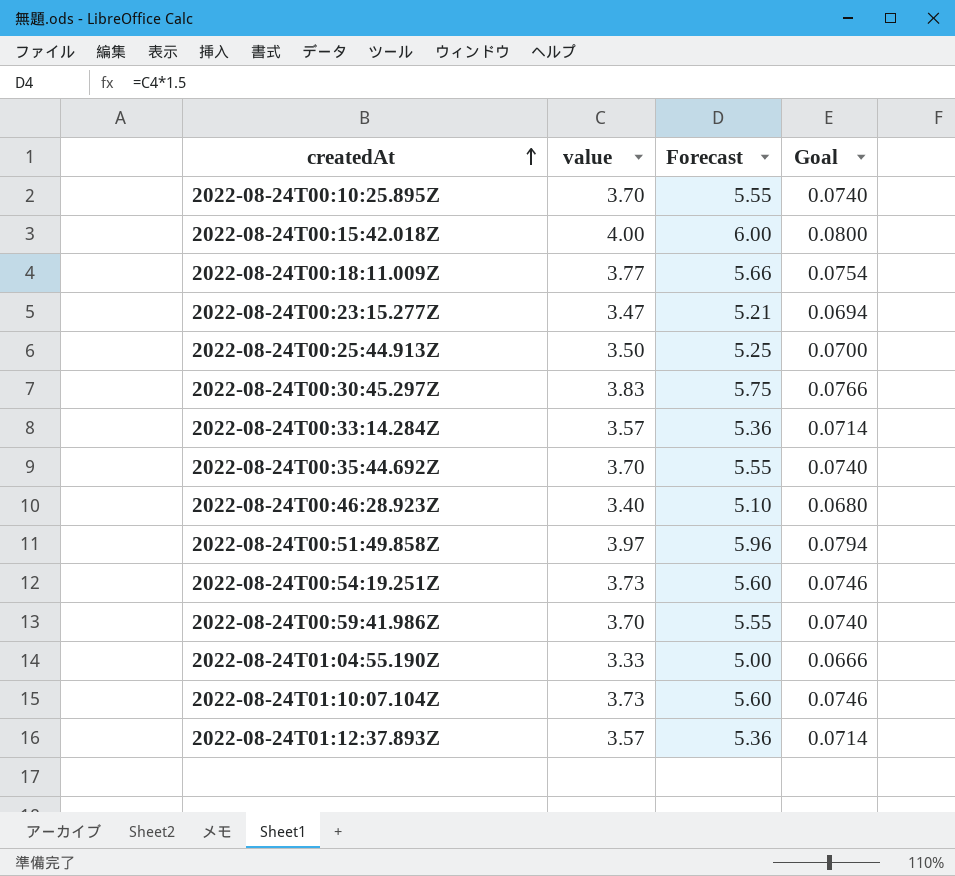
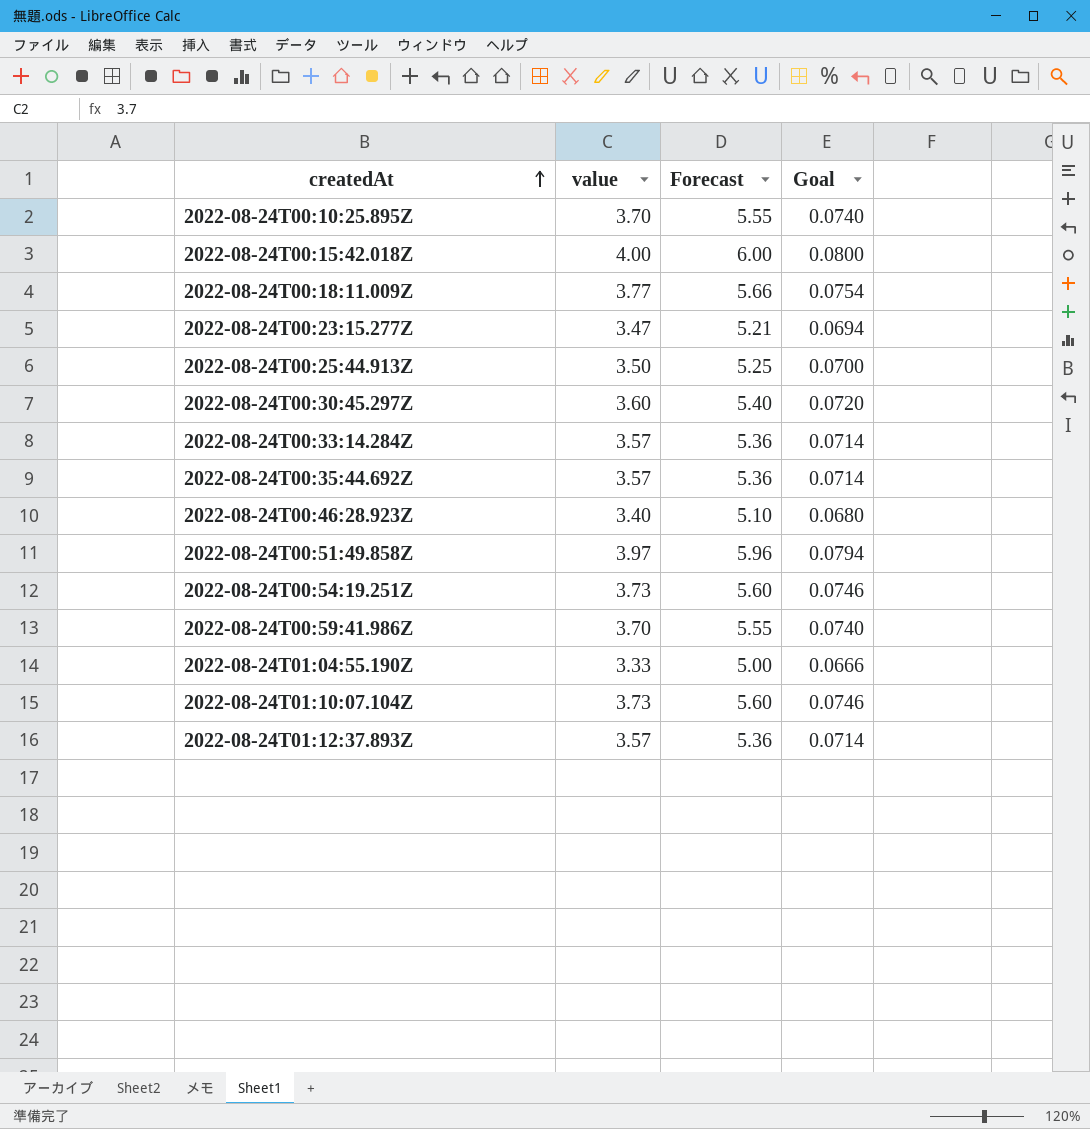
2022-08-24T00:30:45.297Z | value: 3.83 -> 3.60
2022-08-24T00:30:45.297Z | Forecast: 5.75 -> 5.40
2022-08-24T00:30:45.297Z | Goal: 0.0766 -> 0.0720
2022-08-24T00:35:44.692Z | value: 3.70 -> 3.57
2022-08-24T00:35:44.692Z | Forecast: 5.55 -> 5.36
2022-08-24T00:35:44.692Z | Goal: 0.0740 -> 0.0714

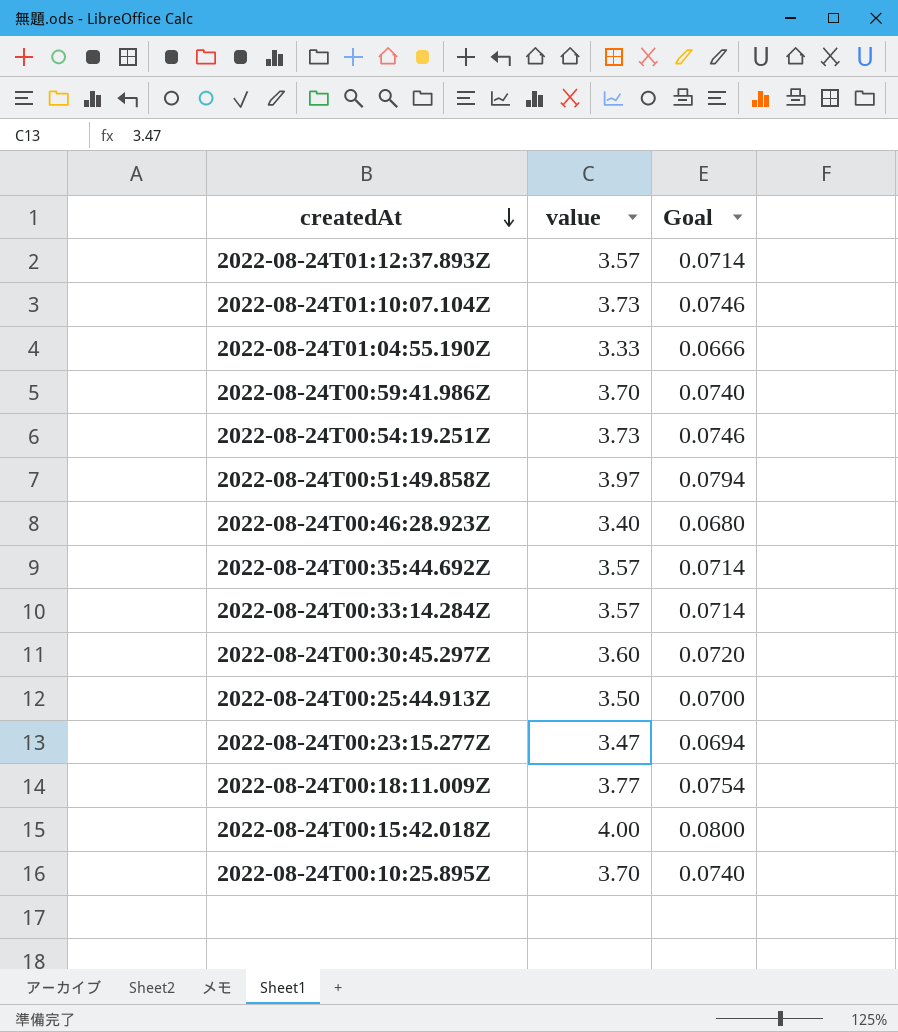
row order: createdAt ascending -> createdAt descending
column Forecast | formula: [value] * 1.5 -> none

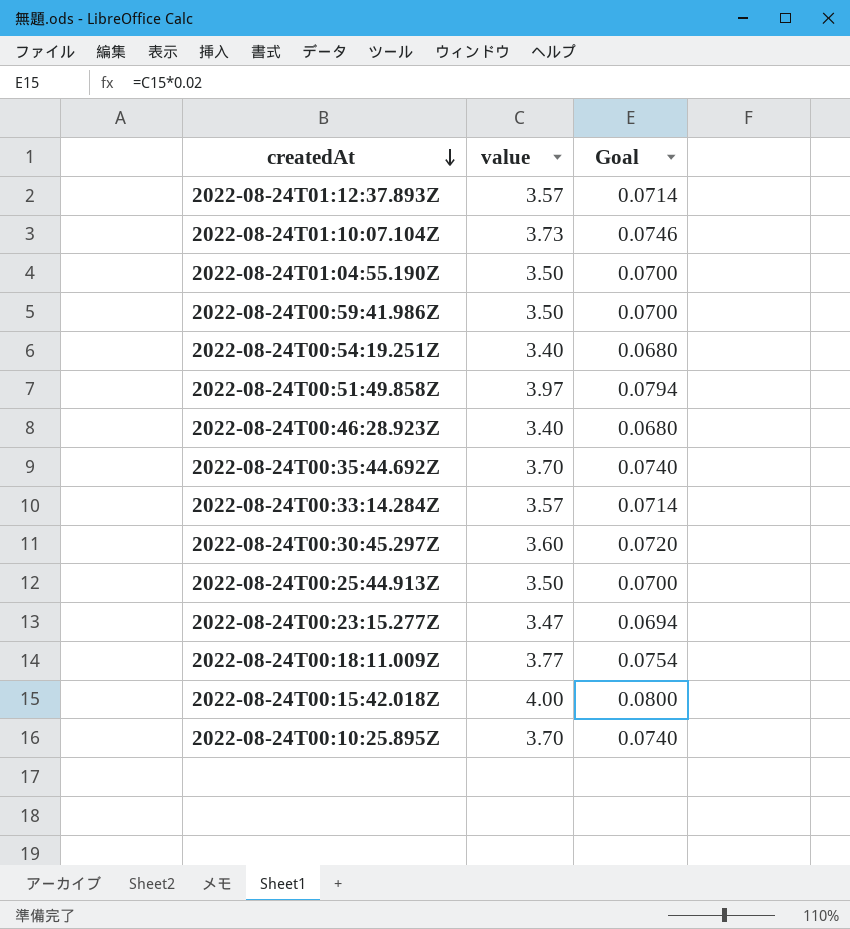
2022-08-24T01:04:55.190Z | value: 3.33 -> 3.50
2022-08-24T01:04:55.190Z | Goal: 0.0666 -> 0.0700
2022-08-24T00:59:41.986Z | value: 3.70 -> 3.50
2022-08-24T00:59:41.986Z | Goal: 0.0740 -> 0.0700
2022-08-24T00:54:19.251Z | value: 3.73 -> 3.40
2022-08-24T00:54:19.251Z | Goal: 0.0746 -> 0.0680
2022-08-24T00:35:44.692Z | value: 3.57 -> 3.70
2022-08-24T00:35:44.692Z | Goal: 0.0714 -> 0.0740

